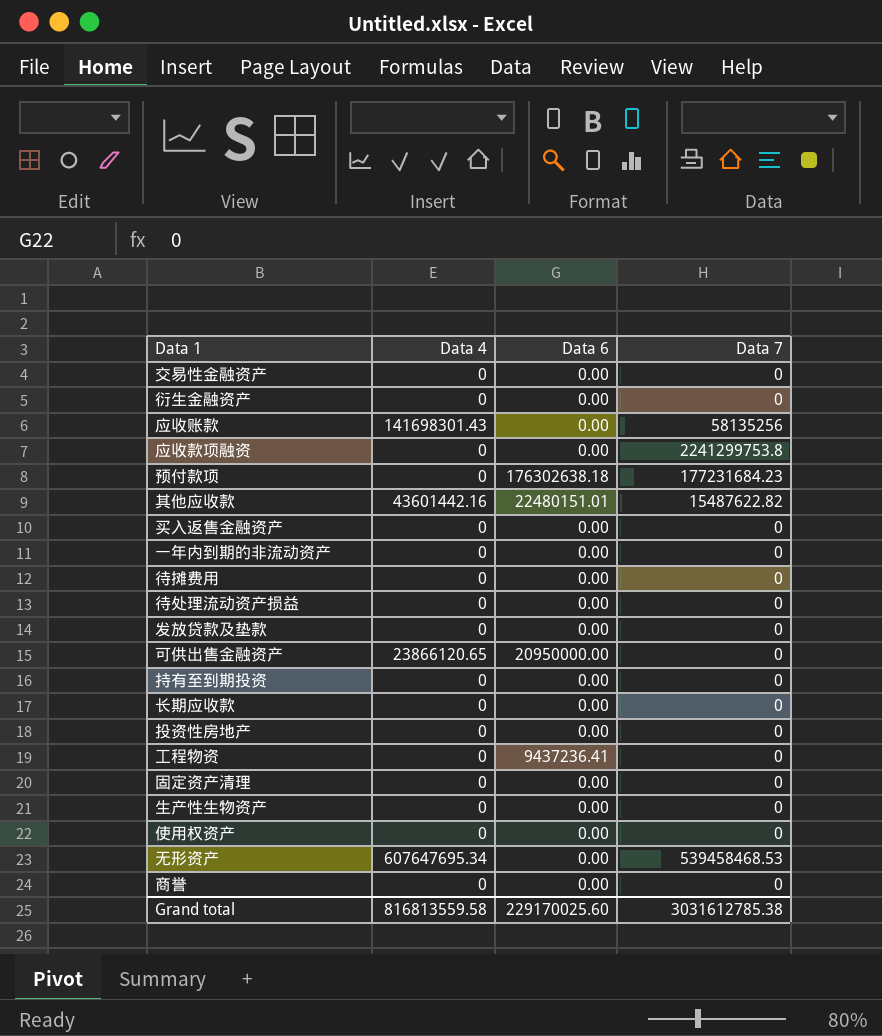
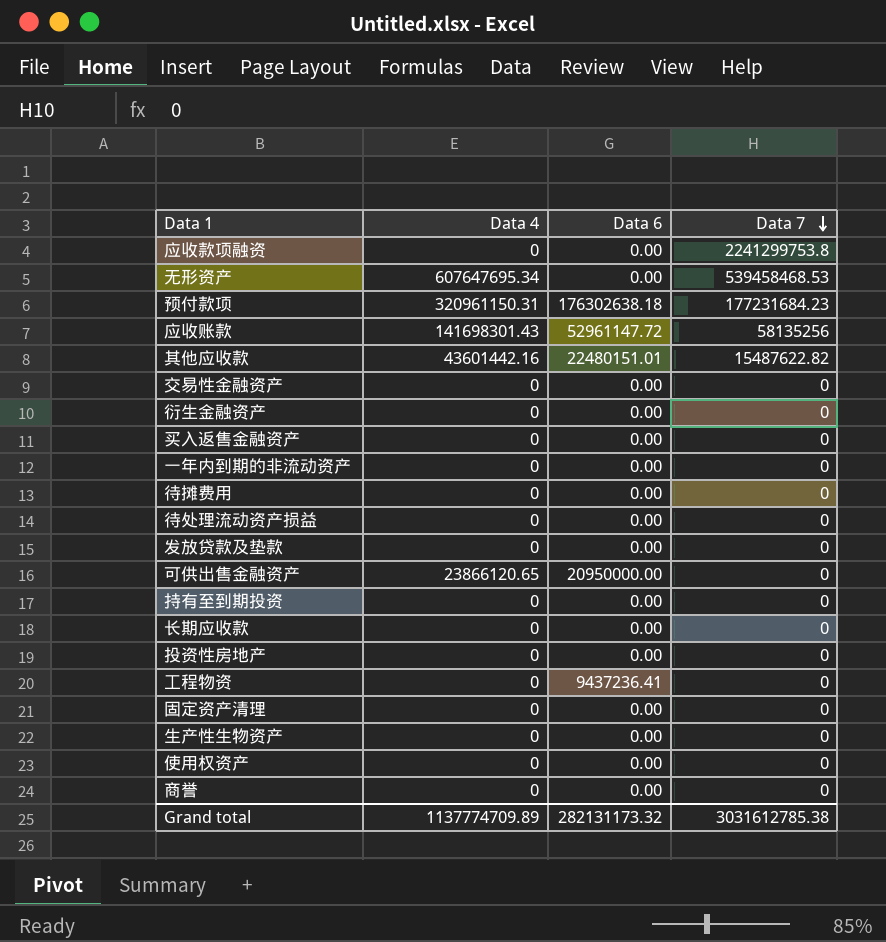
row order: none -> Data 7 descending
预付款项 | Data 4: 0 -> 320961150.31
应收账款 | Data 6: 0.00 -> 52961147.72
Grand total | Data 4: 816813559.58 -> 1137774709.89
Grand total | Data 6: 229170025.60 -> 282131173.32

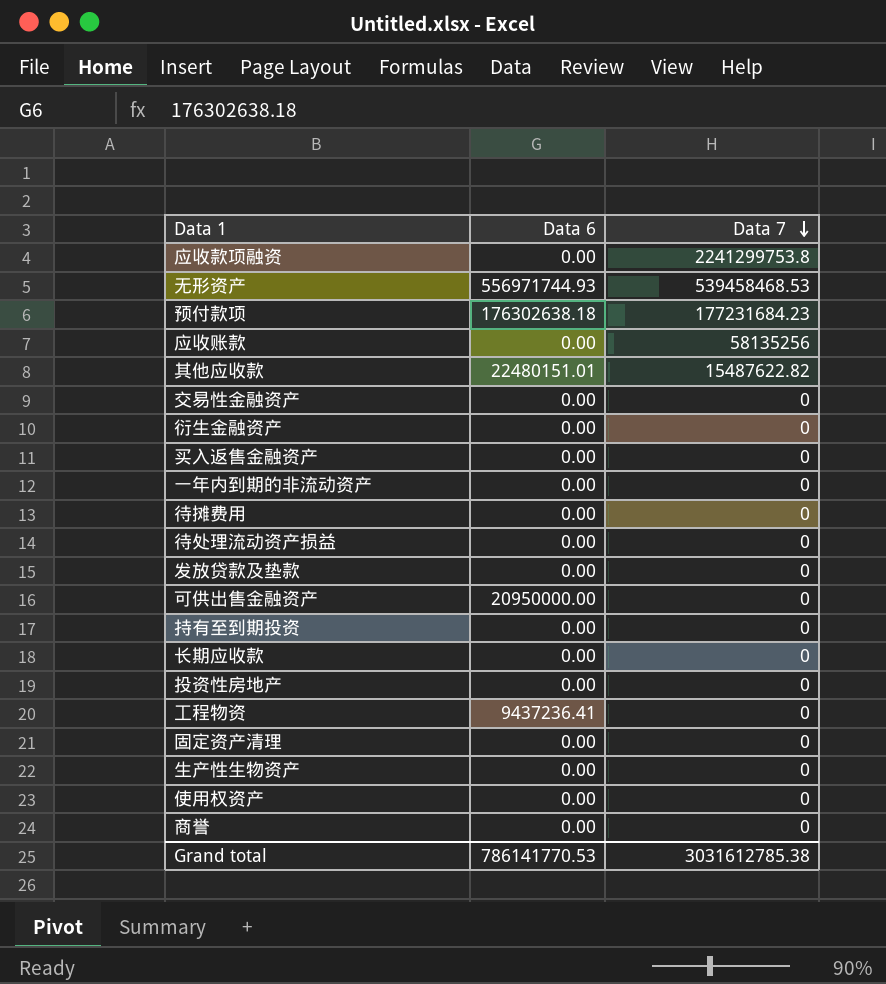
column Data 4 | position: 2 -> none
无形资产 | Data 6: 0.00 -> 556971744.93
应收账款 | Data 6: 52961147.72 -> 0.00
Grand total | Data 6: 282131173.32 -> 786141770.53

